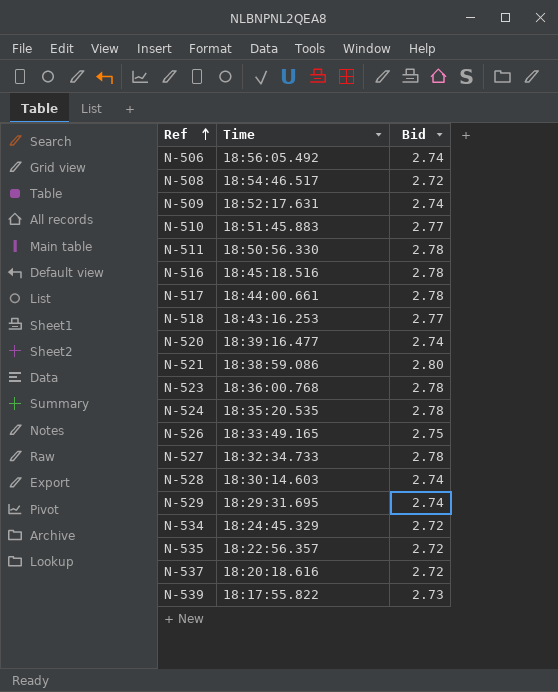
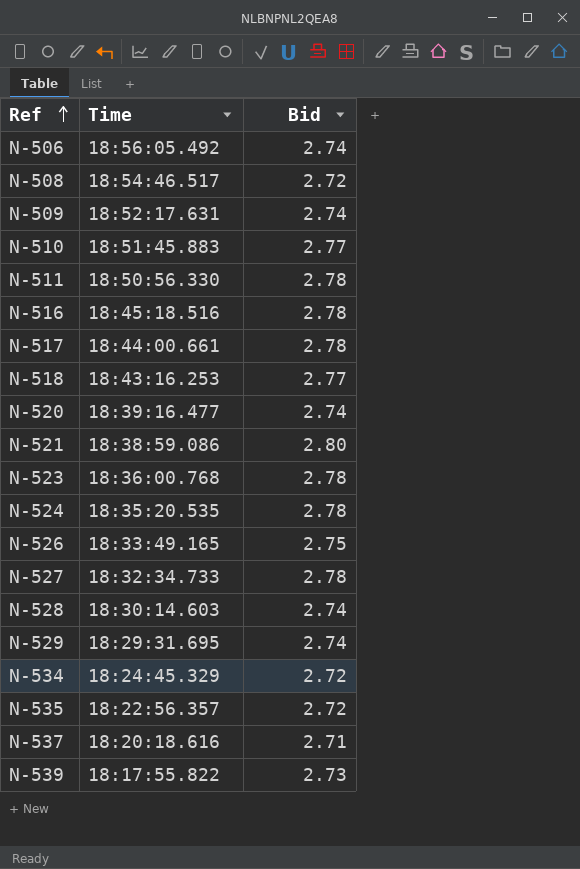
N-537 | Bid: 2.72 -> 2.71

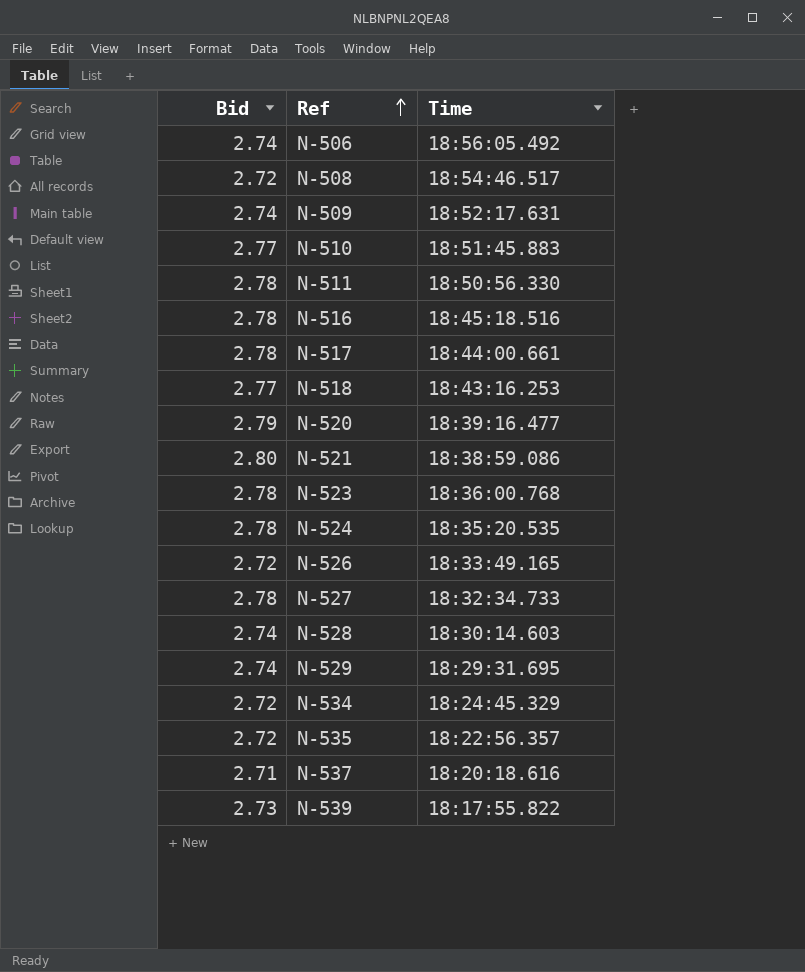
column Bid | position: 3 -> 1
N-520 | Bid: 2.74 -> 2.79
N-526 | Bid: 2.75 -> 2.72

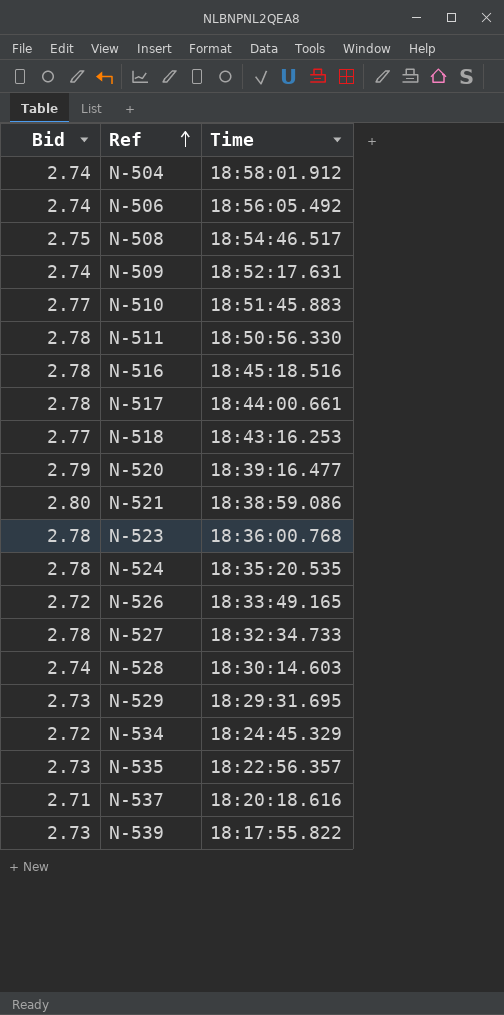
row N-504: none -> 2.74 | 18:58:01.912
N-508 | Bid: 2.72 -> 2.75
N-529 | Bid: 2.74 -> 2.73
N-535 | Bid: 2.72 -> 2.73

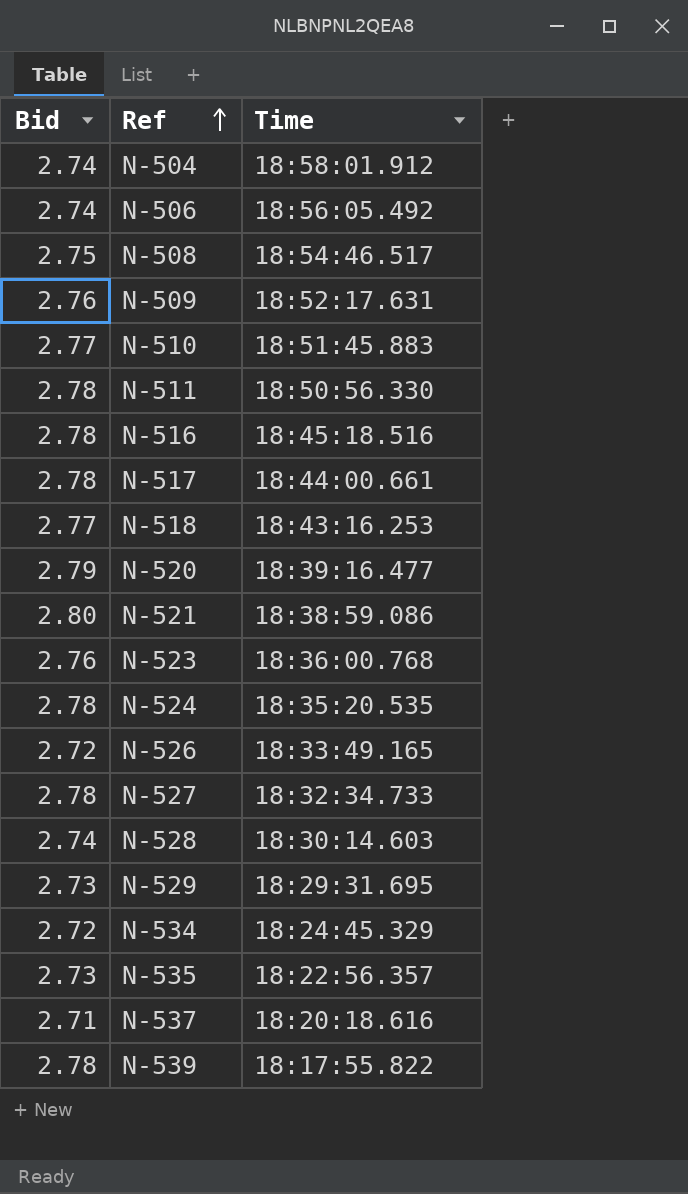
N-509 | Bid: 2.74 -> 2.76
N-523 | Bid: 2.78 -> 2.76
N-539 | Bid: 2.73 -> 2.78

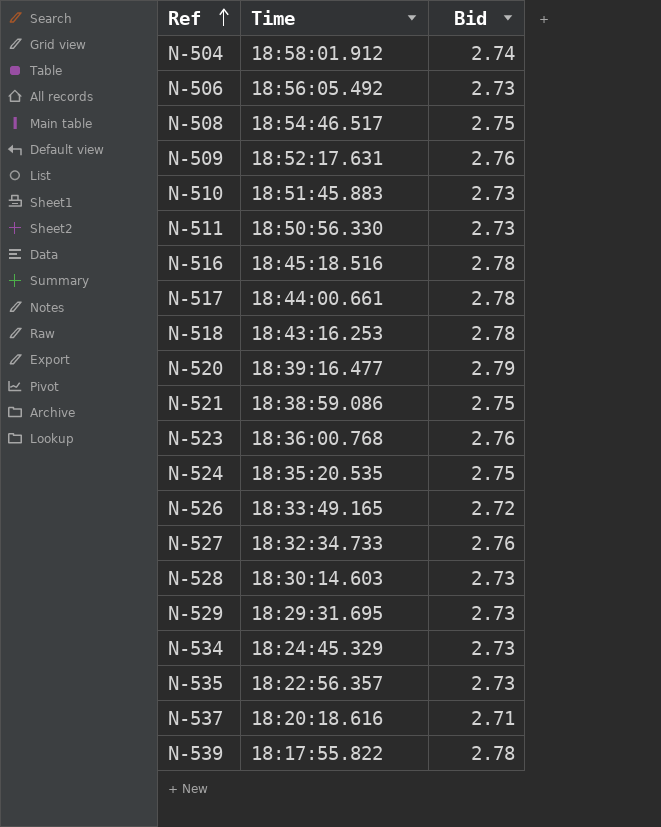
column Bid | position: 1 -> 3
N-506 | Bid: 2.74 -> 2.73
N-510 | Bid: 2.77 -> 2.73
N-511 | Bid: 2.78 -> 2.73
N-518 | Bid: 2.77 -> 2.78
N-521 | Bid: 2.80 -> 2.75
N-524 | Bid: 2.78 -> 2.75
N-527 | Bid: 2.78 -> 2.76
N-528 | Bid: 2.74 -> 2.73
N-534 | Bid: 2.72 -> 2.73

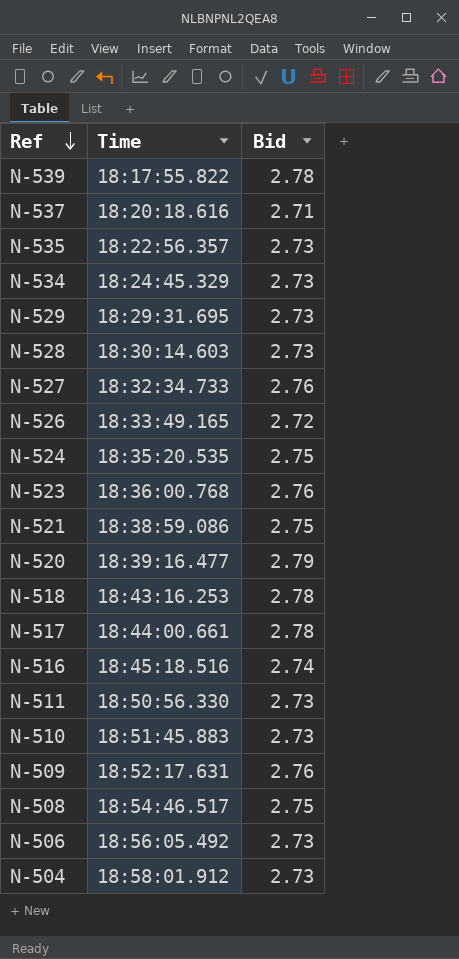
row order: Ref ascending -> Ref descending
N-516 | Bid: 2.78 -> 2.74
N-504 | Bid: 2.74 -> 2.73

